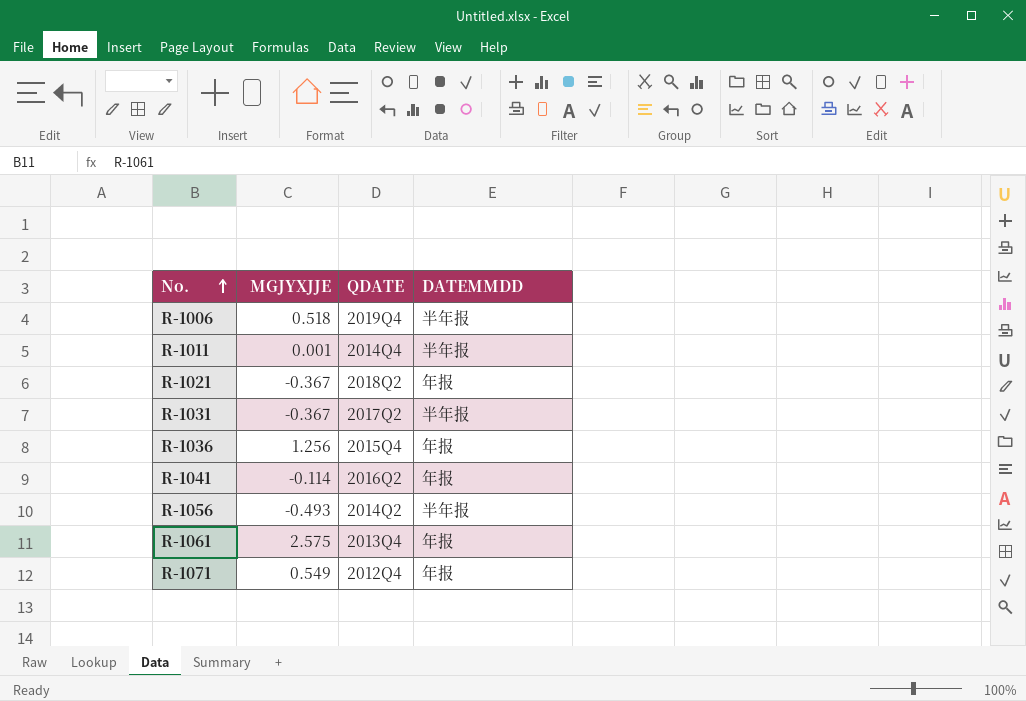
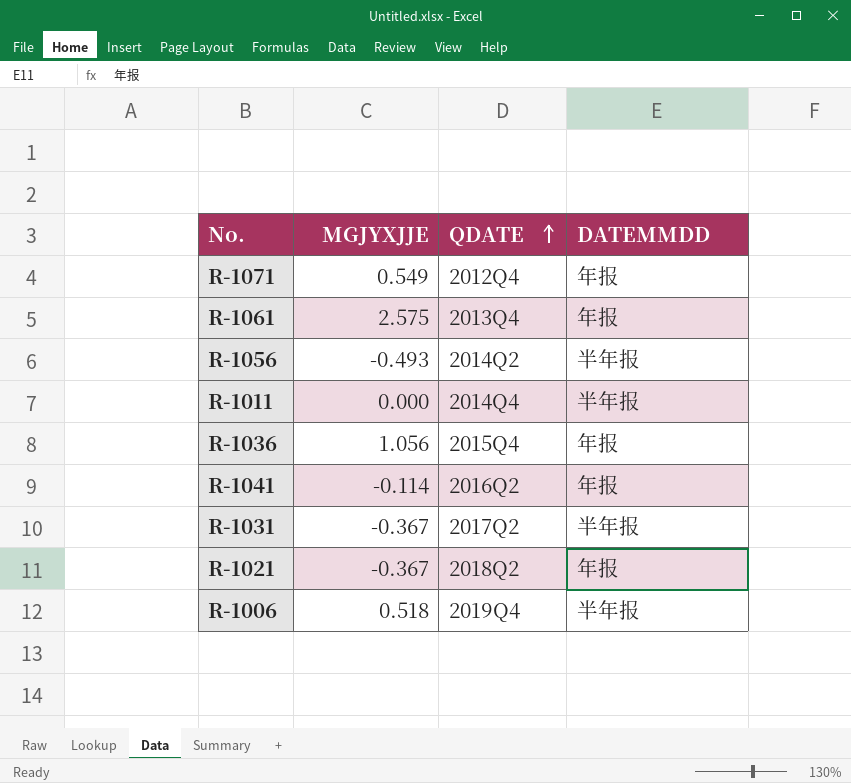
row order: No. ascending -> QDATE ascending
R-1011 | MGJYXJJE: 0.001 -> 0.000
R-1036 | MGJYXJJE: 1.256 -> 1.056

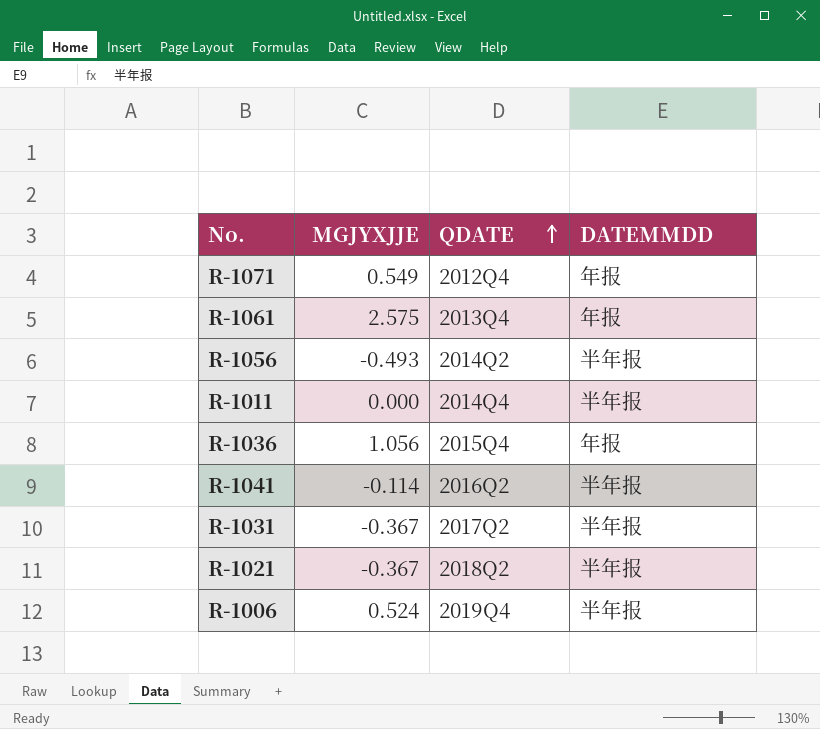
R-1041 | DATEMMDD: 年报 -> 半年报
R-1021 | DATEMMDD: 年报 -> 半年报
R-1006 | MGJYXJJE: 0.518 -> 0.524

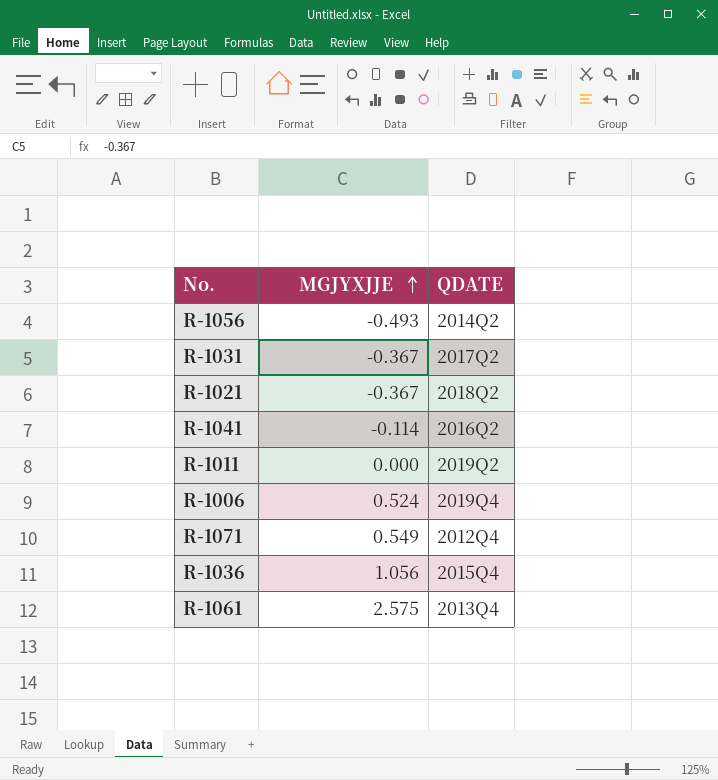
row order: QDATE ascending -> MGJYXJJE ascending
column DATEMMDD | position: 4 -> none
R-1011 | QDATE: 2014Q4 -> 2019Q2

